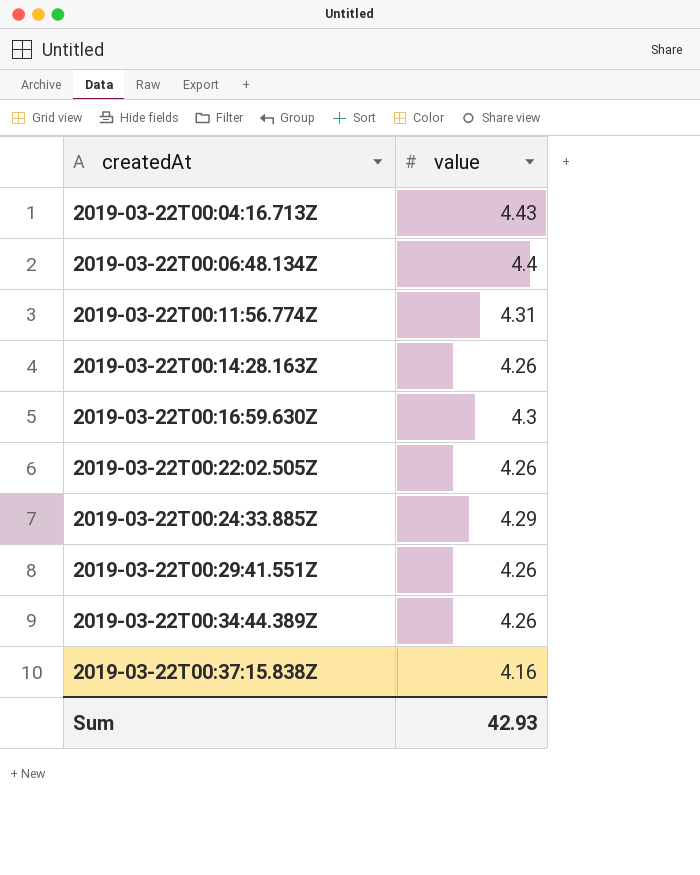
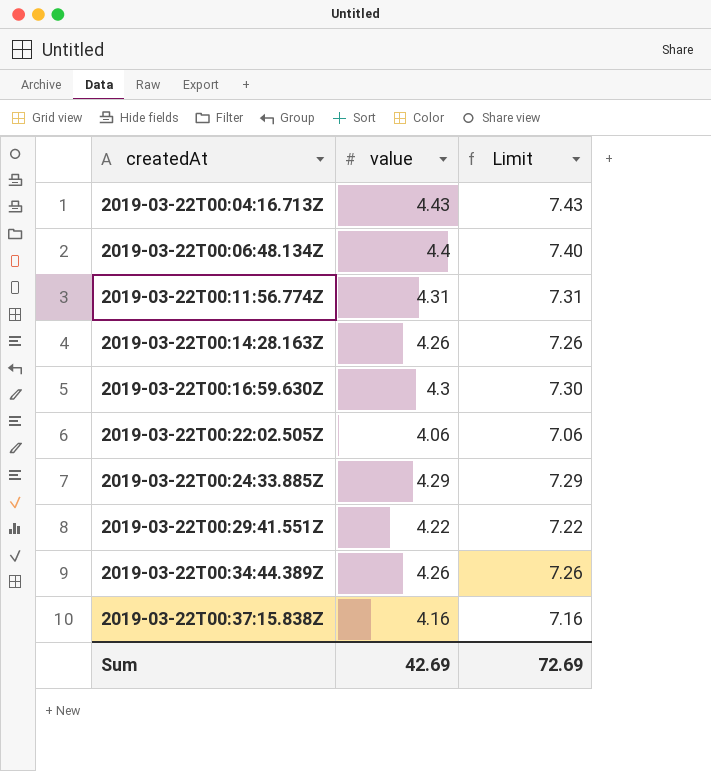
column Limit | formula: none -> [value] + 3
2019-03-22T00:22:02.505Z | value: 4.26 -> 4.06
2019-03-22T00:29:41.551Z | value: 4.26 -> 4.22
Sum | value: 42.93 -> 42.69

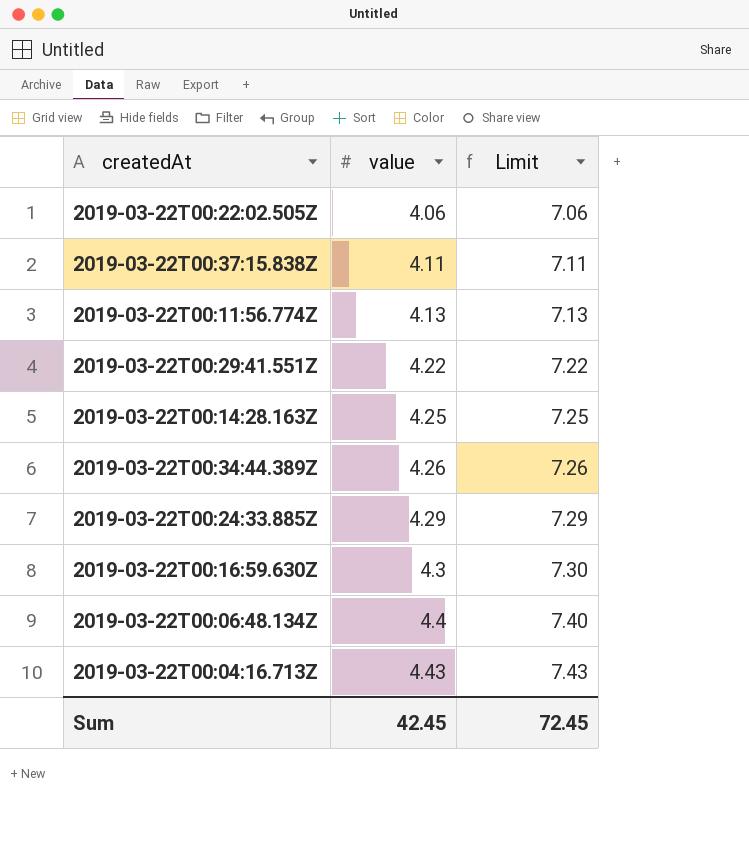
row order: createdAt ascending -> value ascending
2019-03-22T00:37:15.838Z | value: 4.16 -> 4.11
2019-03-22T00:37:15.838Z | Limit: 7.16 -> 7.11
2019-03-22T00:11:56.774Z | value: 4.31 -> 4.13
2019-03-22T00:11:56.774Z | Limit: 7.31 -> 7.13
2019-03-22T00:14:28.163Z | value: 4.26 -> 4.25
2019-03-22T00:14:28.163Z | Limit: 7.26 -> 7.25
Sum | value: 42.69 -> 42.45
Sum | Limit: 72.69 -> 72.45

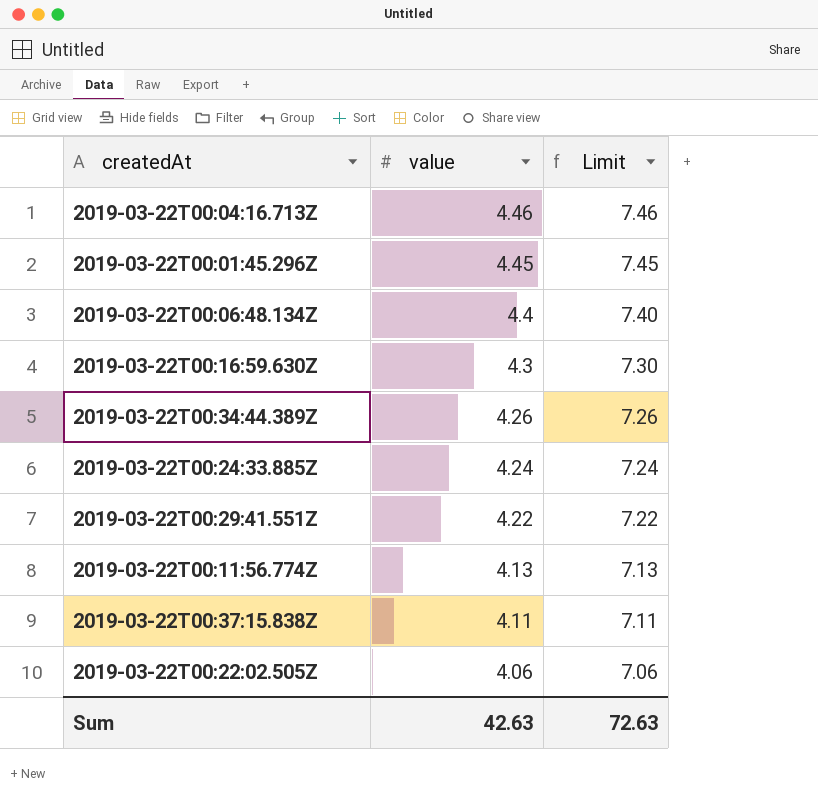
row order: value ascending -> value descending
row 2019-03-22T00:14:28.163Z: 4.25 | 7.25 -> none
2019-03-22T00:04:16.713Z | value: 4.43 -> 4.46
2019-03-22T00:04:16.713Z | Limit: 7.43 -> 7.46
row 2019-03-22T00:01:45.296Z: none -> 4.45 | 7.45
2019-03-22T00:24:33.885Z | value: 4.29 -> 4.24
2019-03-22T00:24:33.885Z | Limit: 7.29 -> 7.24
Sum | value: 42.45 -> 42.63
Sum | Limit: 72.45 -> 72.63

